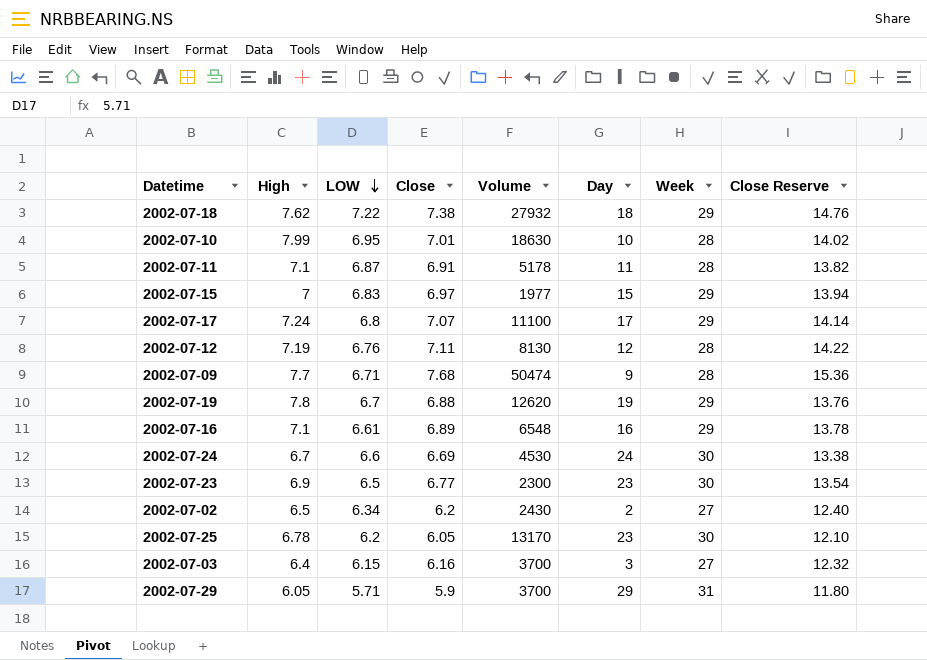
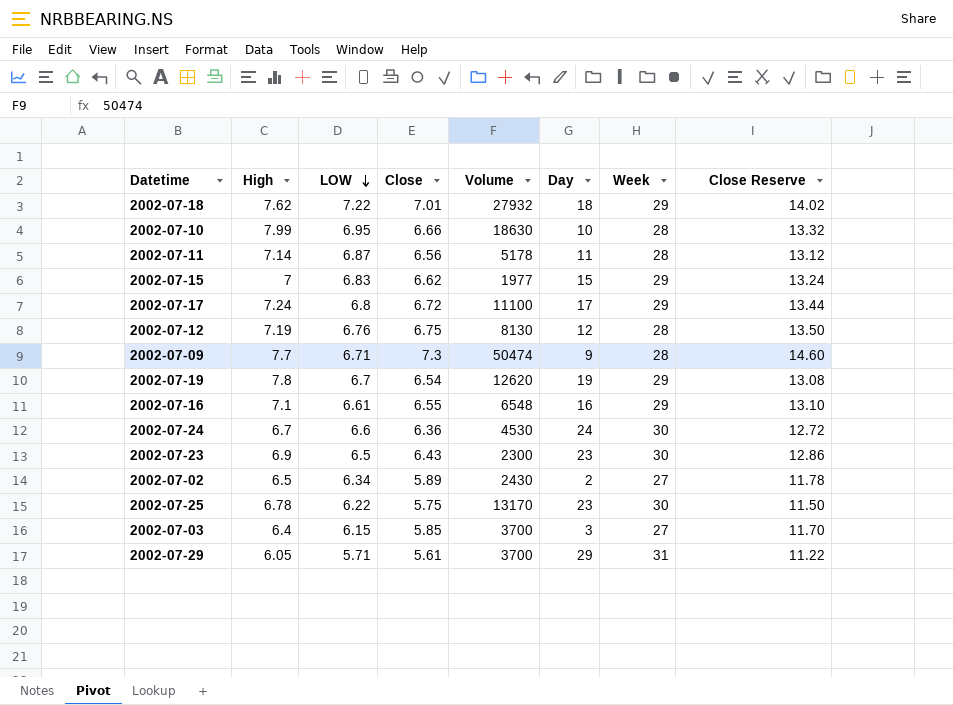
2002-07-18 | Close: 7.38 -> 7.01
2002-07-18 | Close Reserve: 14.76 -> 14.02
2002-07-10 | Close: 7.01 -> 6.66
2002-07-10 | Close Reserve: 14.02 -> 13.32
2002-07-11 | High: 7.1 -> 7.14
2002-07-11 | Close: 6.91 -> 6.56
2002-07-11 | Close Reserve: 13.82 -> 13.12
2002-07-15 | Close: 6.97 -> 6.62
2002-07-15 | Close Reserve: 13.94 -> 13.24
2002-07-17 | Close: 7.07 -> 6.72
2002-07-17 | Close Reserve: 14.14 -> 13.44
2002-07-12 | Close: 7.11 -> 6.75
2002-07-12 | Close Reserve: 14.22 -> 13.50
2002-07-09 | Close: 7.68 -> 7.3
2002-07-09 | Close Reserve: 15.36 -> 14.60
2002-07-19 | Close: 6.88 -> 6.54
2002-07-19 | Close Reserve: 13.76 -> 13.08
2002-07-16 | Close: 6.89 -> 6.55
2002-07-16 | Close Reserve: 13.78 -> 13.10
2002-07-24 | Close: 6.69 -> 6.36
2002-07-24 | Close Reserve: 13.38 -> 12.72
2002-07-23 | Close: 6.77 -> 6.43
2002-07-23 | Close Reserve: 13.54 -> 12.86
2002-07-02 | Close: 6.2 -> 5.89
2002-07-02 | Close Reserve: 12.40 -> 11.78
2002-07-25 | LOW: 6.2 -> 6.22
2002-07-25 | Close: 6.05 -> 5.75
2002-07-25 | Close Reserve: 12.10 -> 11.50
2002-07-03 | Close: 6.16 -> 5.85
2002-07-03 | Close Reserve: 12.32 -> 11.70
2002-07-29 | Close: 5.9 -> 5.61
2002-07-29 | Close Reserve: 11.80 -> 11.22

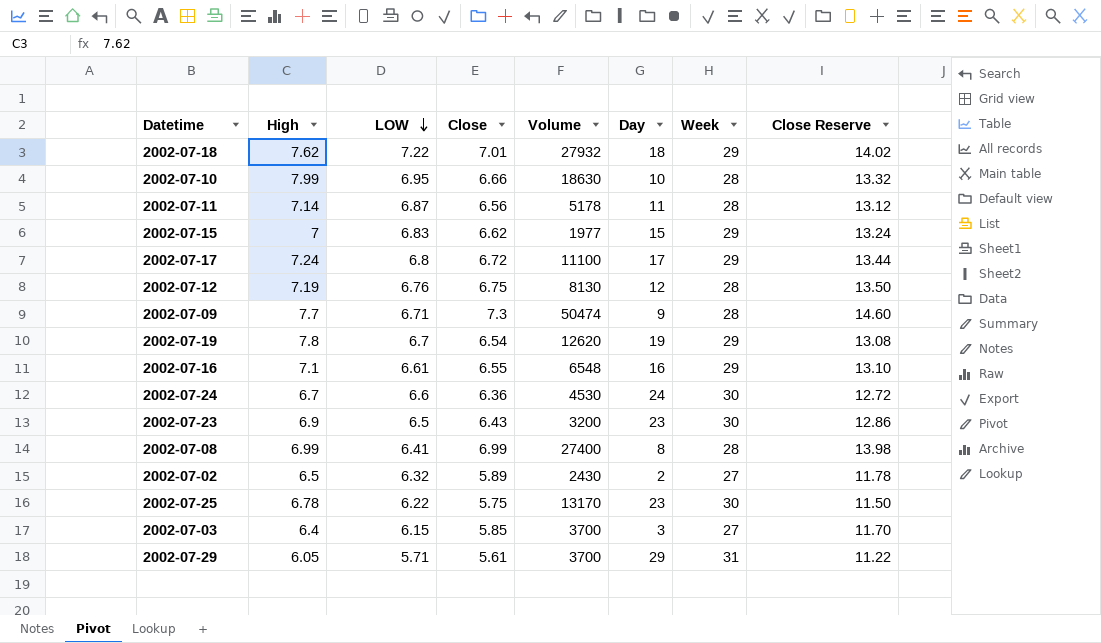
2002-07-23 | Volume: 2300 -> 3200
row 2002-07-08: none -> 6.99 | 6.41 | 6.99 | 27400 | 8 | 28 | 13.98
2002-07-02 | LOW: 6.34 -> 6.32

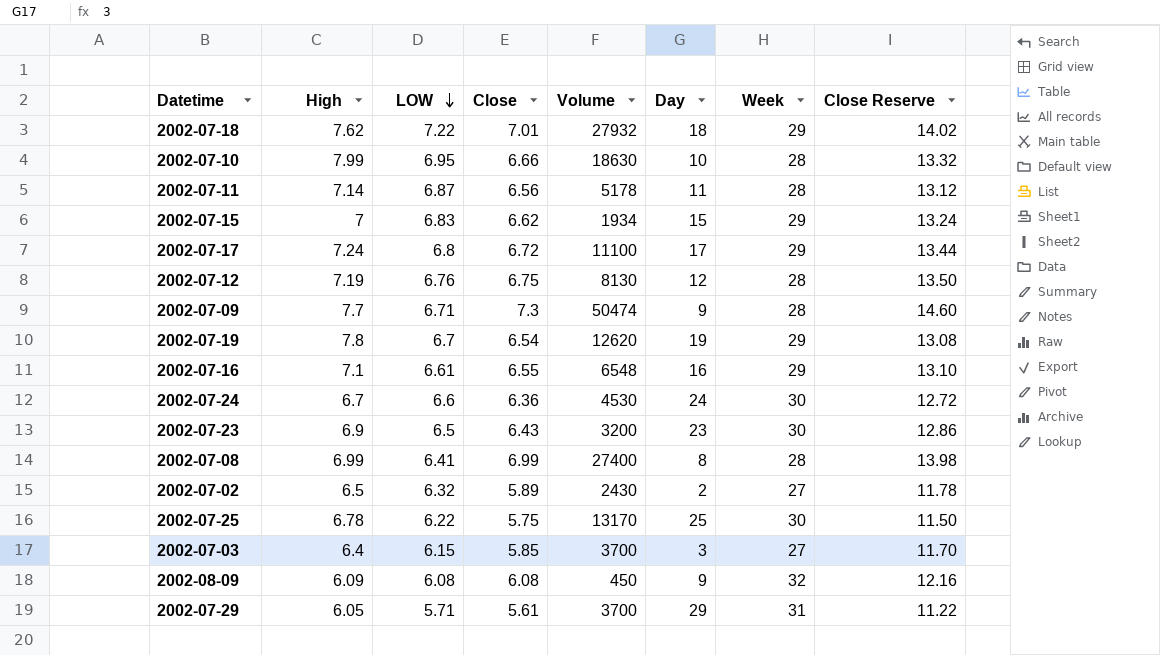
2002-07-15 | Volume: 1977 -> 1934
2002-07-25 | Day: 23 -> 25
row 2002-08-09: none -> 6.09 | 6.08 | 6.08 | 450 | 9 | 32 | 12.16

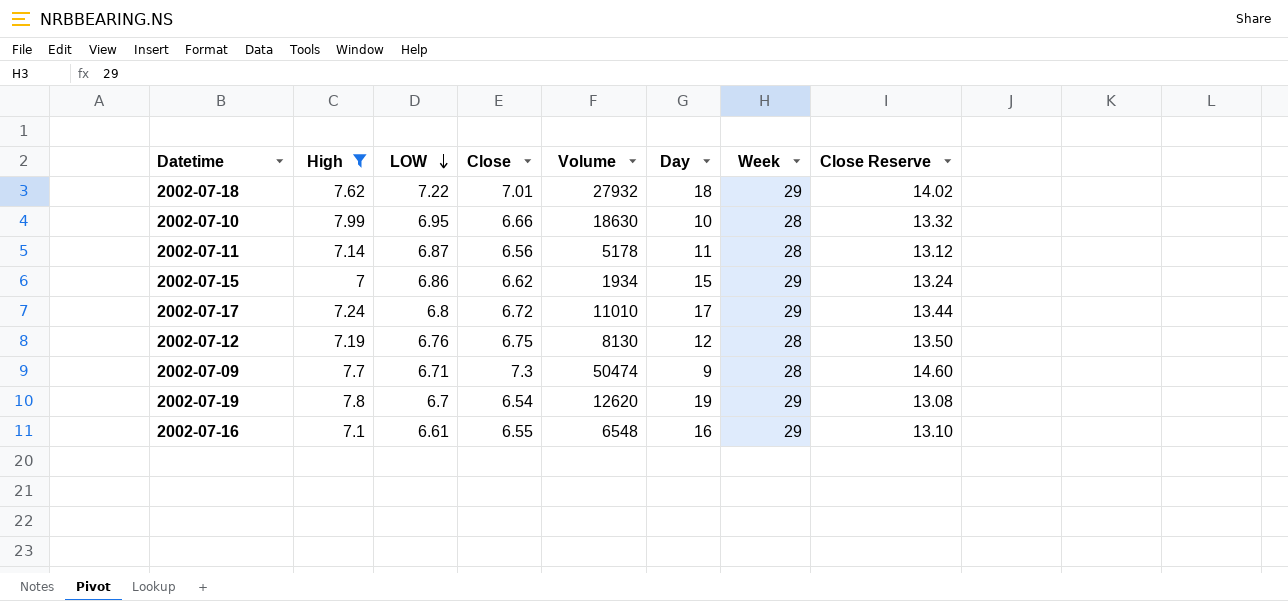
filter: none -> High >= 7
2002-07-15 | LOW: 6.83 -> 6.86
2002-07-17 | Volume: 11100 -> 11010

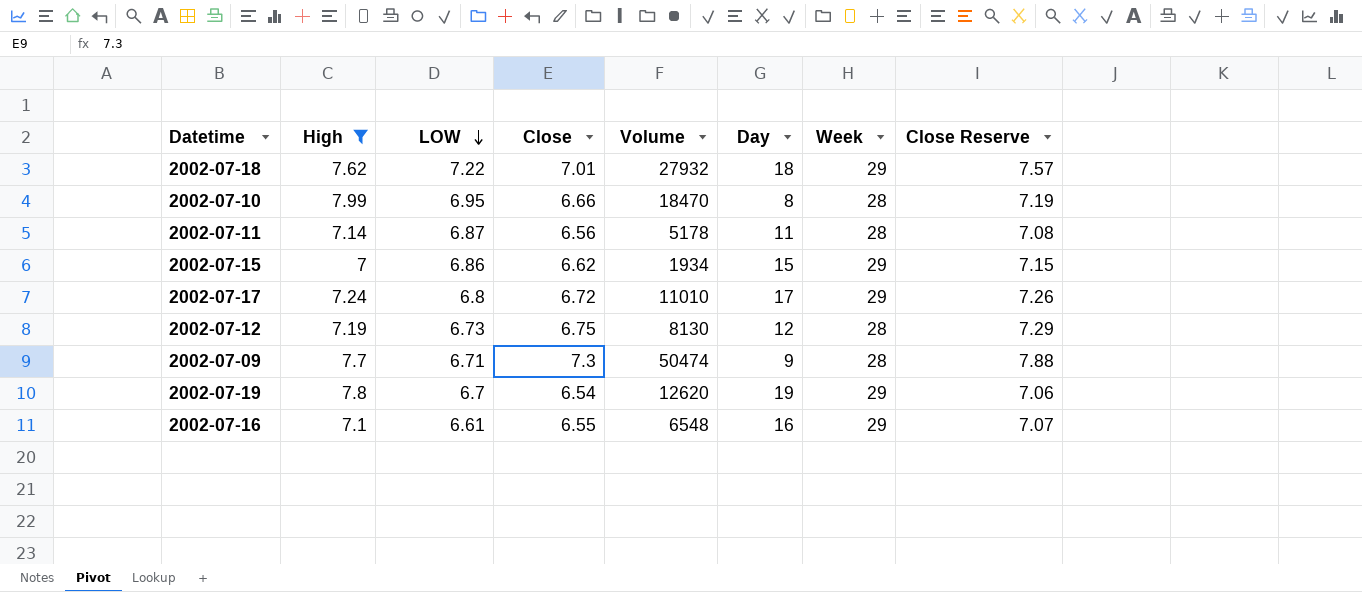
column Close Reserve | formula: [Close] * 2 -> [Close] * 1.08
2002-07-10 | Volume: 18630 -> 18470
2002-07-10 | Day: 10 -> 8
2002-07-12 | LOW: 6.76 -> 6.73

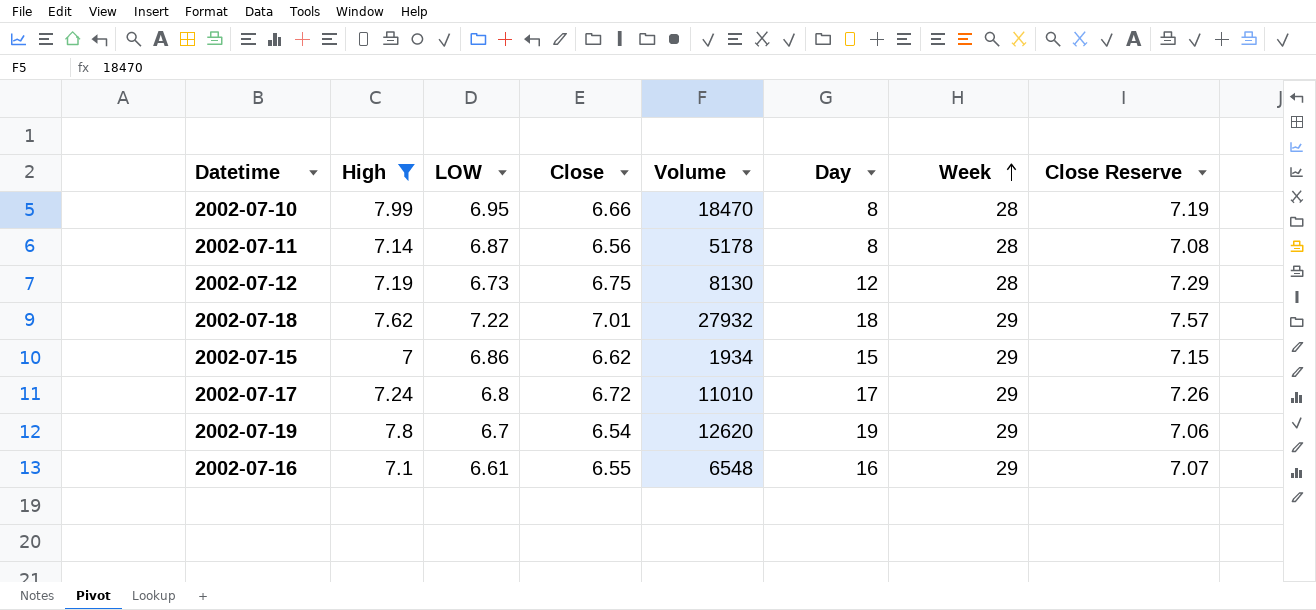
row order: LOW descending -> Week ascending
row 2002-07-09: 7.7 | 6.71 | 7.3 | 50474 | 9 | 28 | 7.88 -> none
2002-07-11 | Day: 11 -> 8

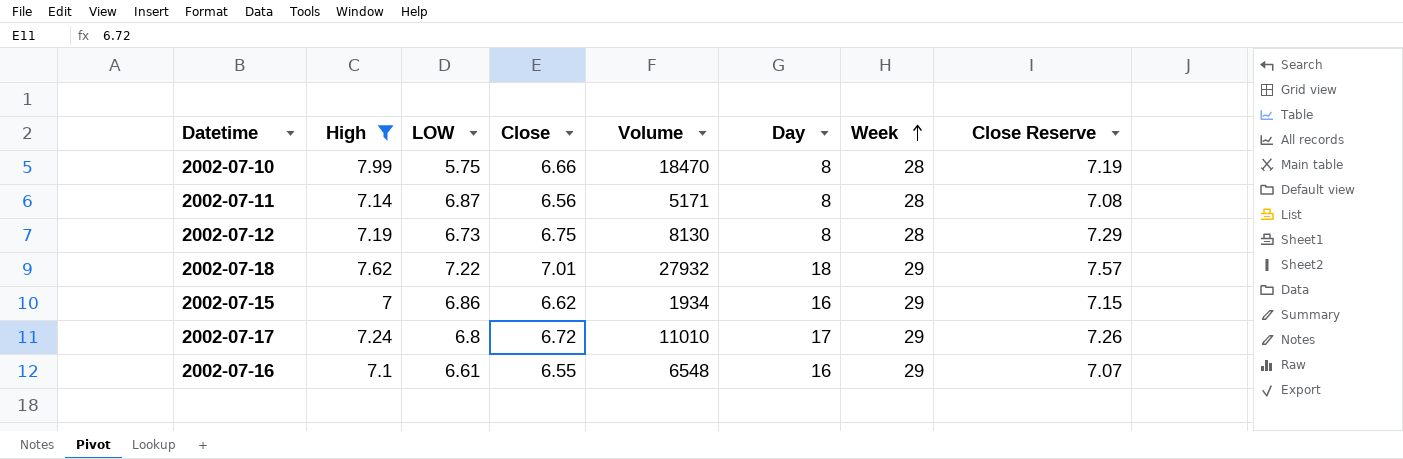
row 2002-07-19: 7.8 | 6.7 | 6.54 | 12620 | 19 | 29 | 7.06 -> none
2002-07-10 | LOW: 6.95 -> 5.75
2002-07-11 | Volume: 5178 -> 5171
2002-07-12 | Day: 12 -> 8
2002-07-15 | Day: 15 -> 16

